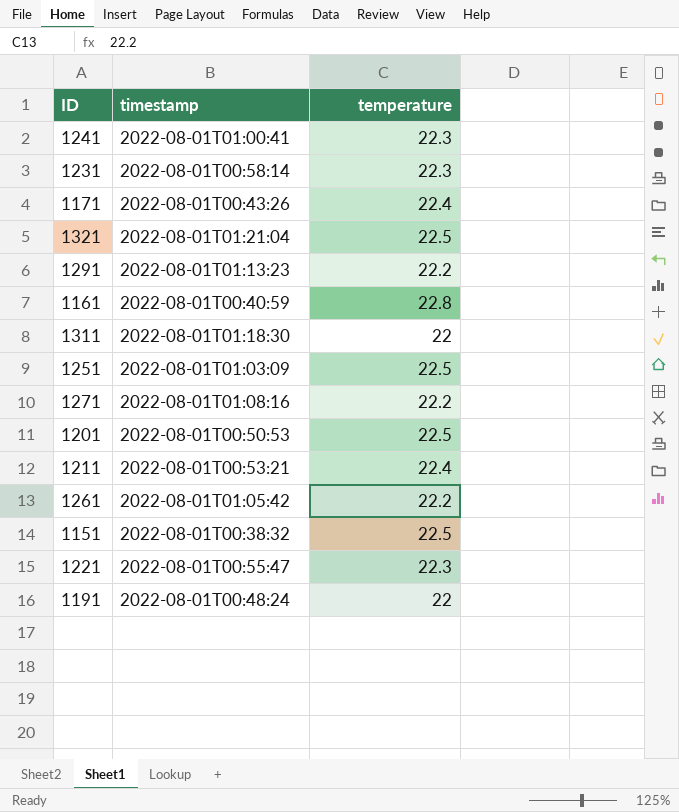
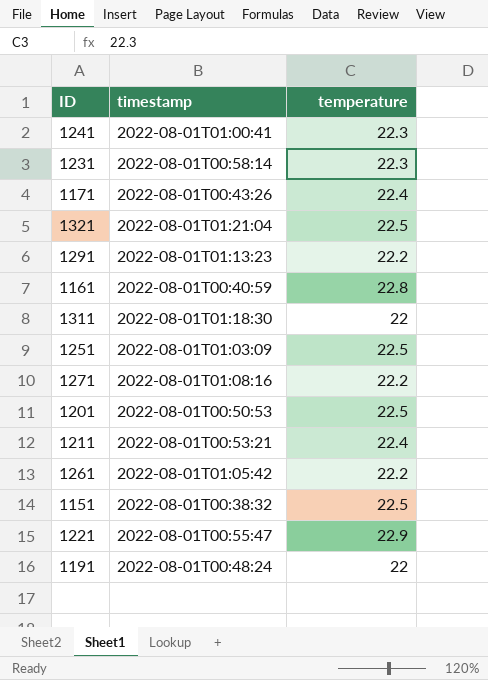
1221 | temperature: 22.3 -> 22.9

